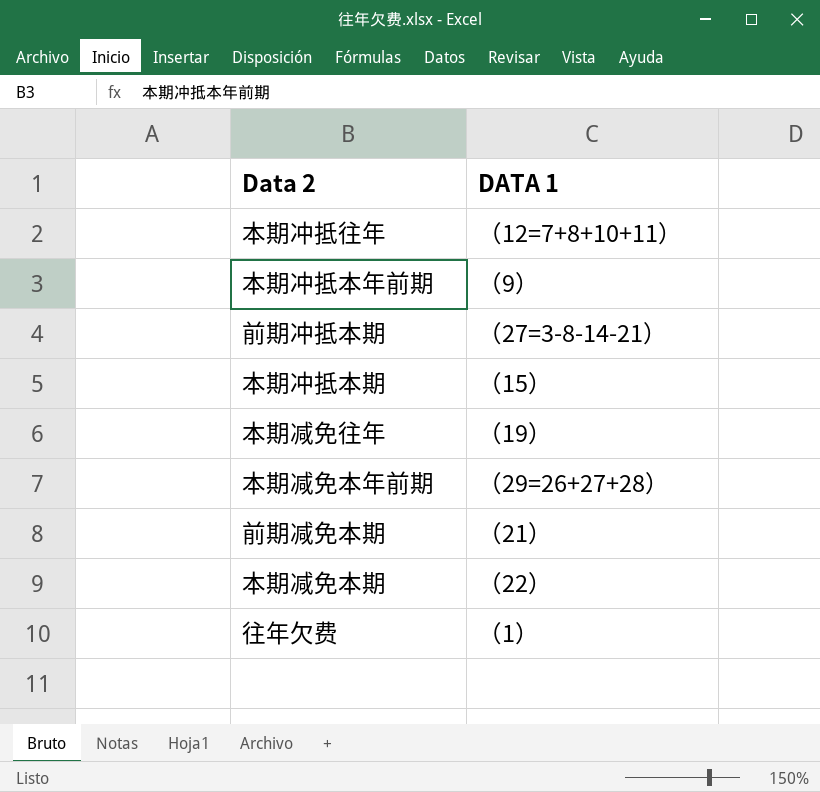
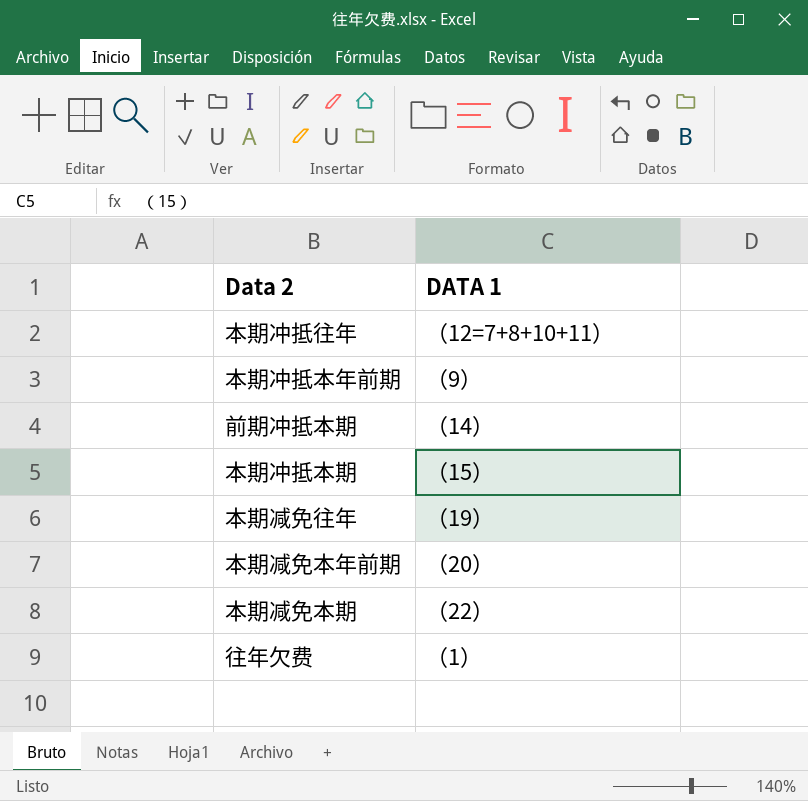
row 前期减免本期: （21） -> none
前期冲抵本期 | DATA 1: （27=3-8-14-21） -> （14）
本期减免本年前期 | DATA 1: （29=26+27+28） -> （20）

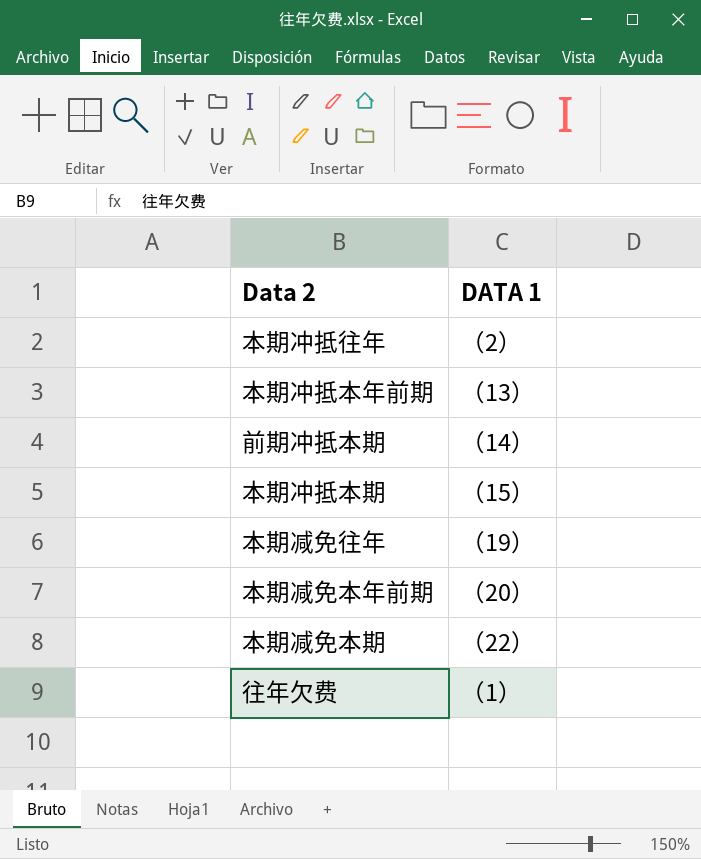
本期冲抵往年 | DATA 1: （12=7+8+10+11） -> （2）
本期冲抵本年前期 | DATA 1: （9） -> （13）

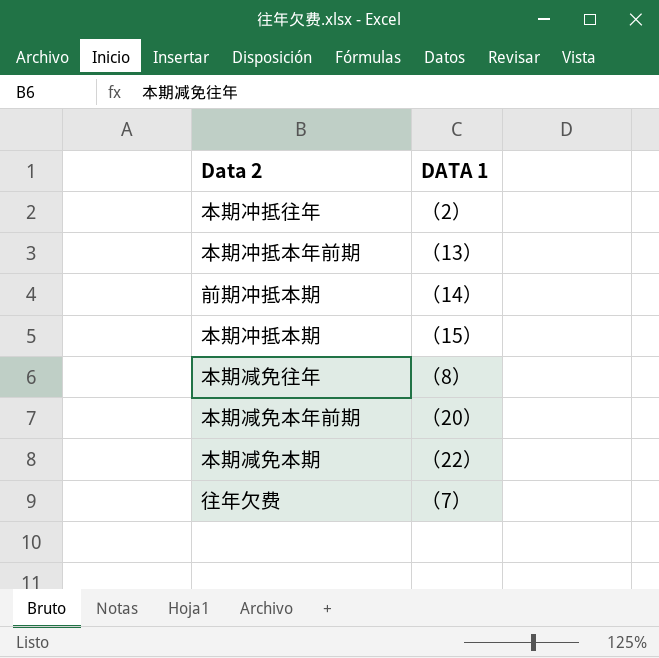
本期减免往年 | DATA 1: （19） -> （8）
往年欠费 | DATA 1: （1） -> （7）

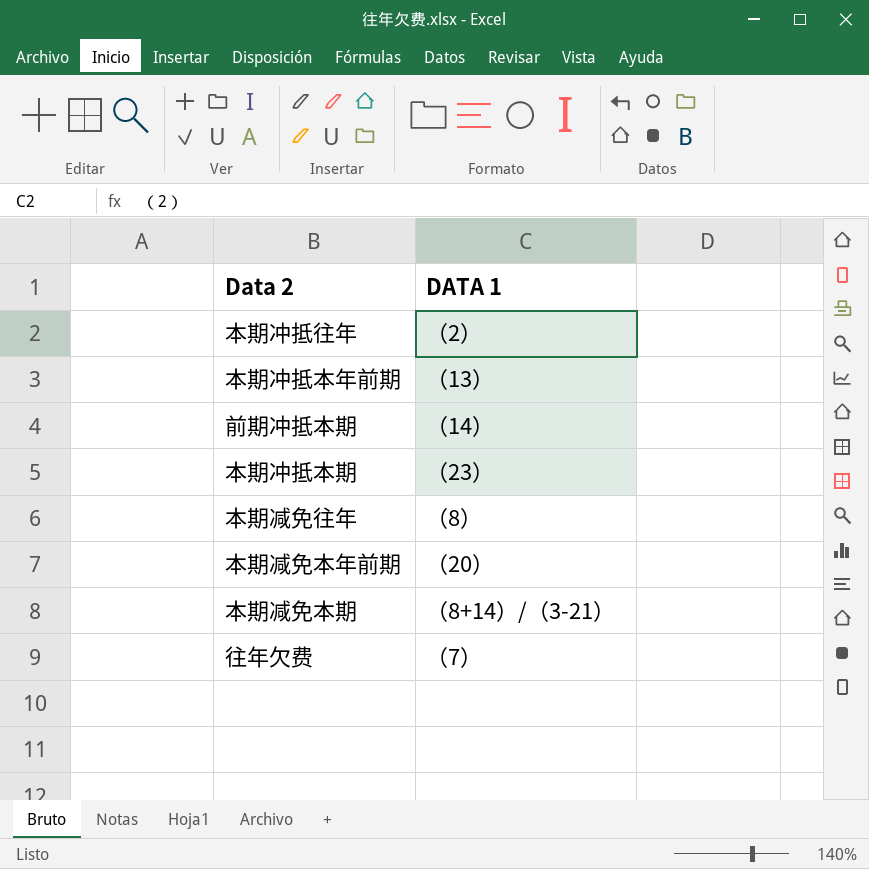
本期冲抵本期 | DATA 1: （15） -> （23）
本期减免本期 | DATA 1: （22） -> （8+14）/（3-21）

